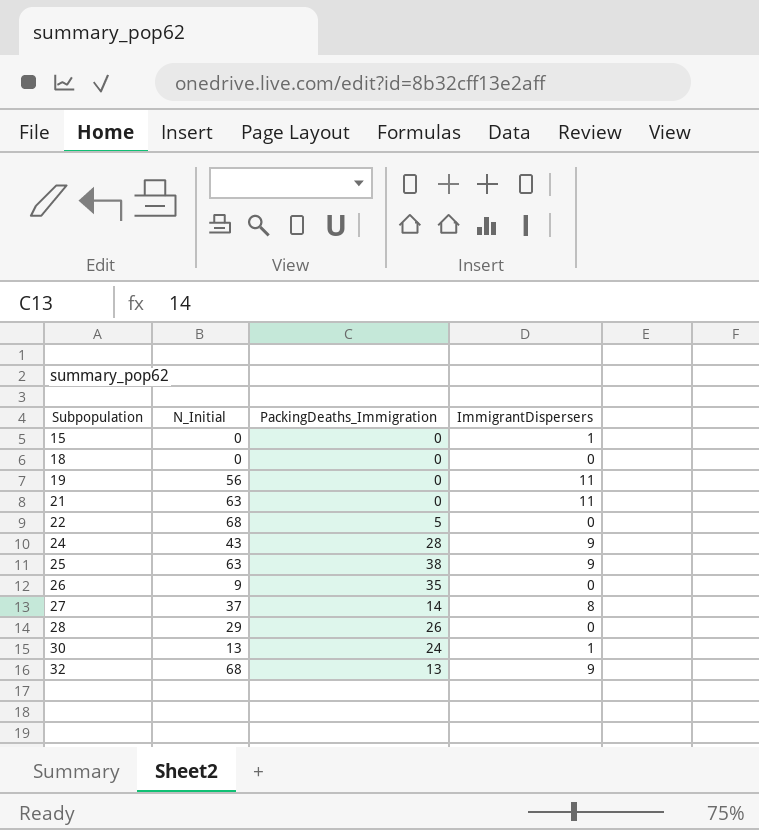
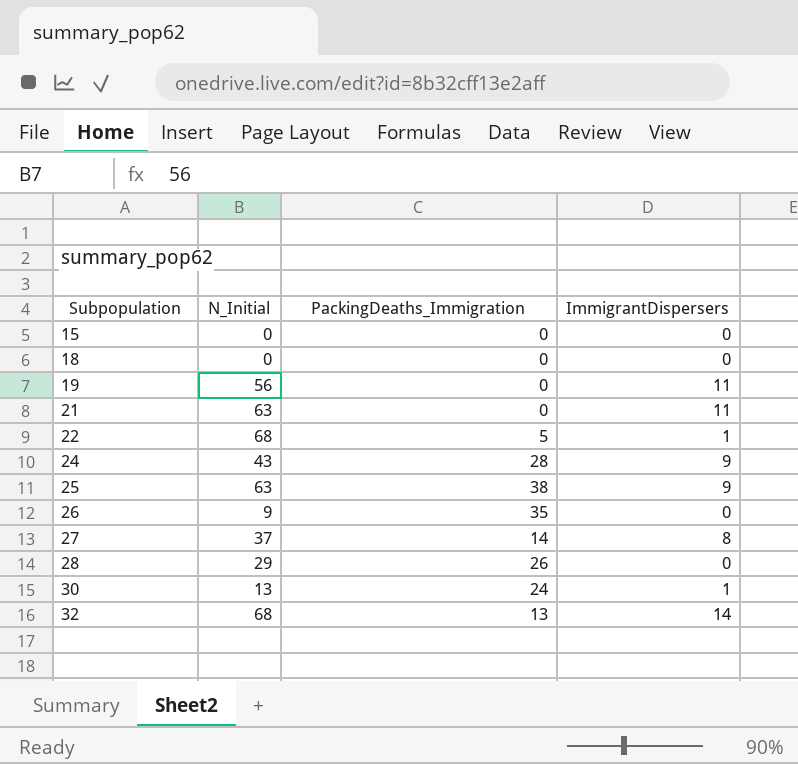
15 | ImmigrantDispersers: 1 -> 0
22 | ImmigrantDispersers: 0 -> 1
32 | ImmigrantDispersers: 9 -> 14

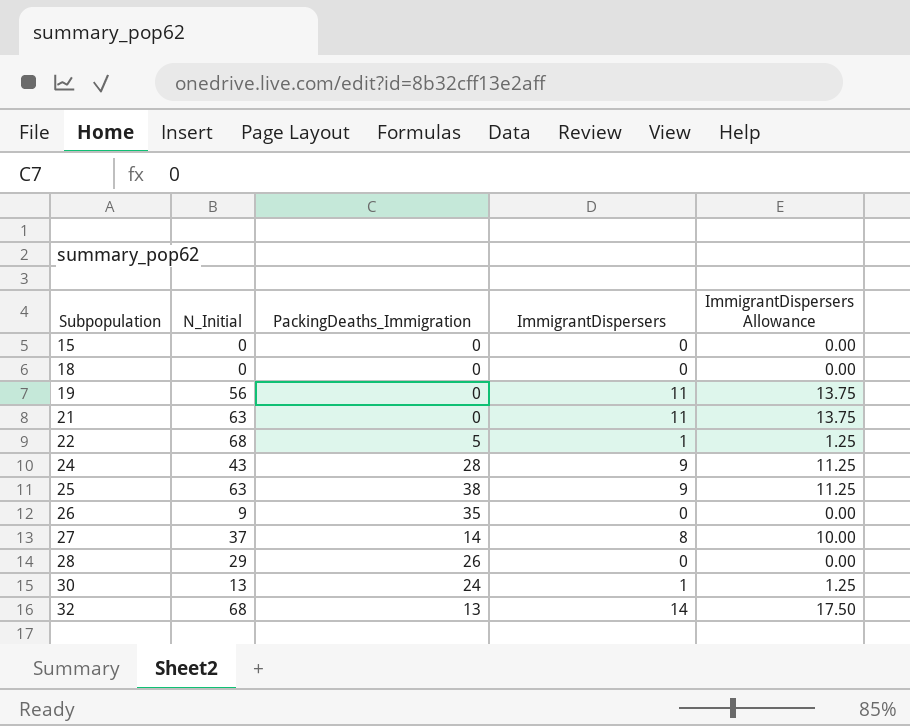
column ImmigrantDispersers Allowance | formula: none -> [ImmigrantDispersers] * 1.25

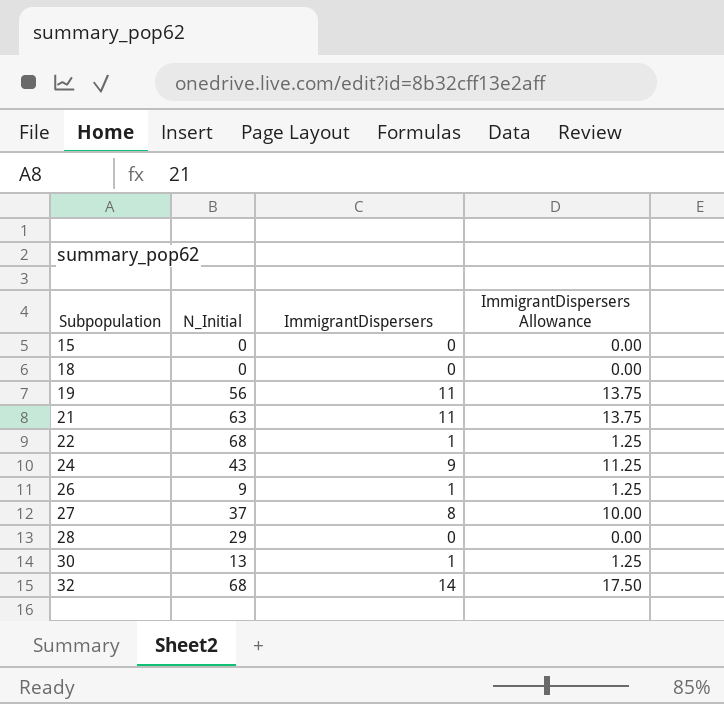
column PackingDeaths_Immigration | position: 3 -> none
row 25: 63 | 38 | 9 | 11.25 -> none
26 | ImmigrantDispersers: 0 -> 1
26 | ImmigrantDispersers Allowance: 0.00 -> 1.25

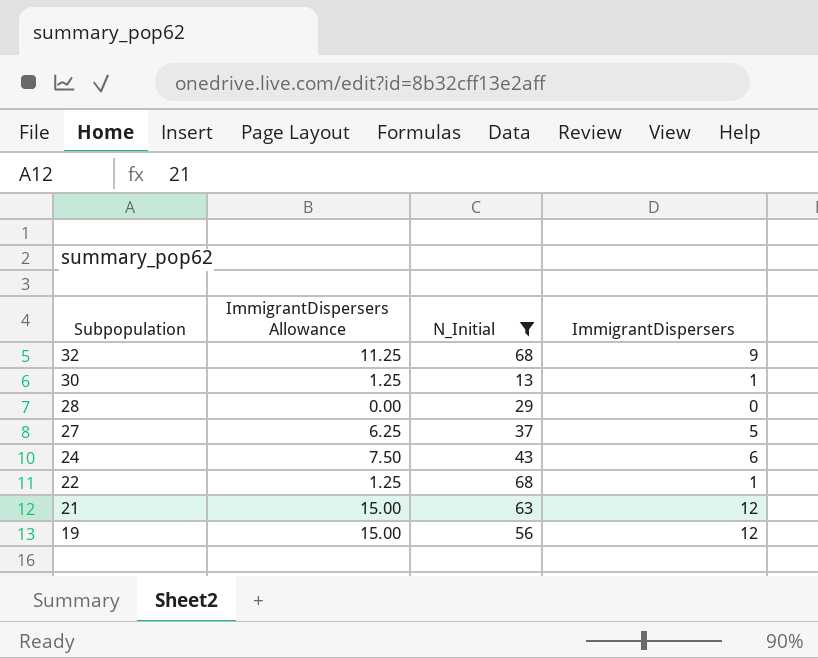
filter: none -> N_Initial >= 13
row order: Subpopulation ascending -> Subpopulation descending
column ImmigrantDispersers Allowance | position: 4 -> 2
32 | ImmigrantDispersers Allowance: 17.50 -> 11.25
32 | ImmigrantDispersers: 14 -> 9
27 | ImmigrantDispersers Allowance: 10.00 -> 6.25
27 | ImmigrantDispersers: 8 -> 5
24 | ImmigrantDispersers Allowance: 11.25 -> 7.50
24 | ImmigrantDispersers: 9 -> 6
21 | ImmigrantDispersers Allowance: 13.75 -> 15.00
21 | ImmigrantDispersers: 11 -> 12
19 | ImmigrantDispersers Allowance: 13.75 -> 15.00
19 | ImmigrantDispersers: 11 -> 12

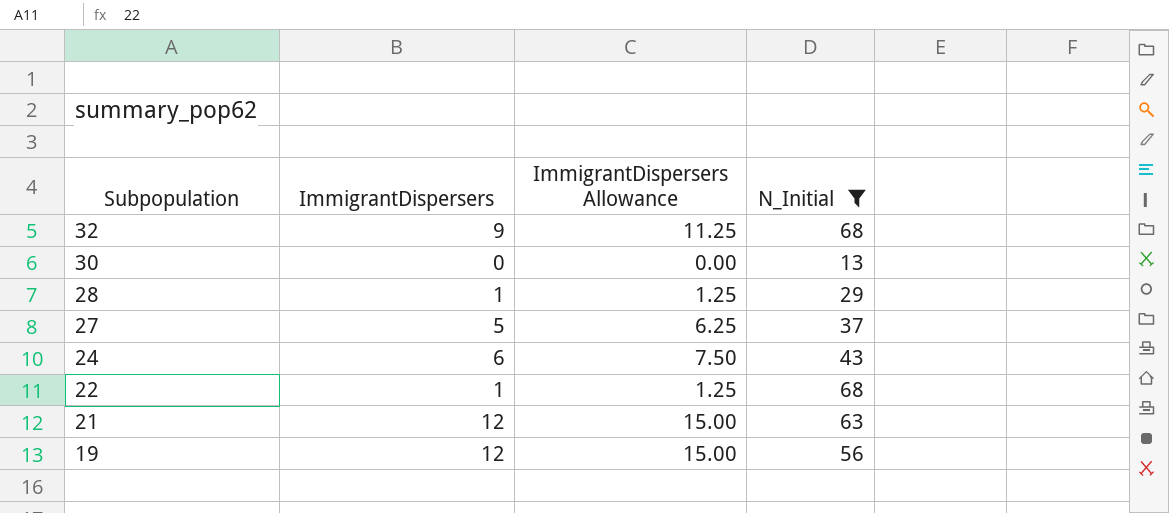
column ImmigrantDispersers | position: 4 -> 2
30 | ImmigrantDispersers: 1 -> 0
30 | ImmigrantDispersers Allowance: 1.25 -> 0.00
28 | ImmigrantDispersers: 0 -> 1
28 | ImmigrantDispersers Allowance: 0.00 -> 1.25

